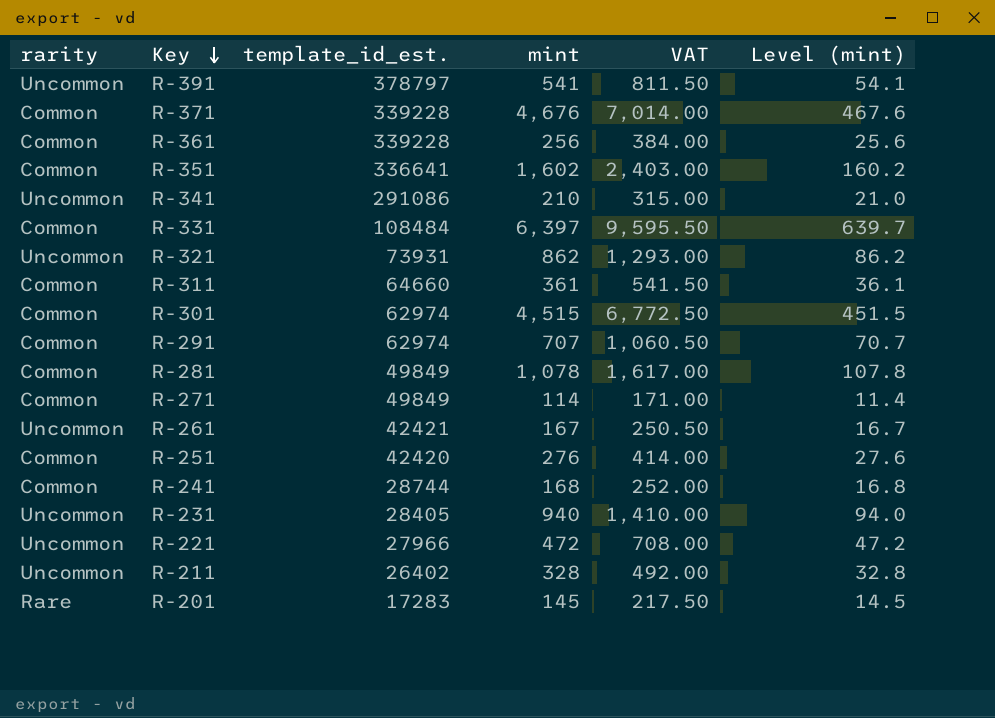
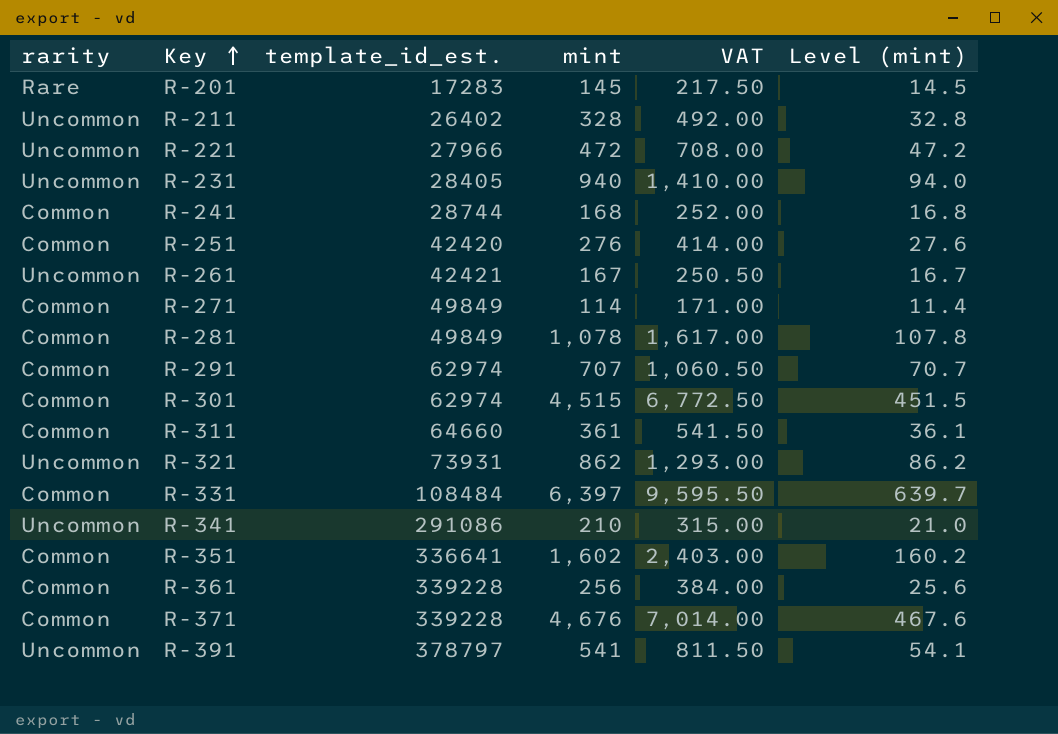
row order: Key descending -> Key ascending

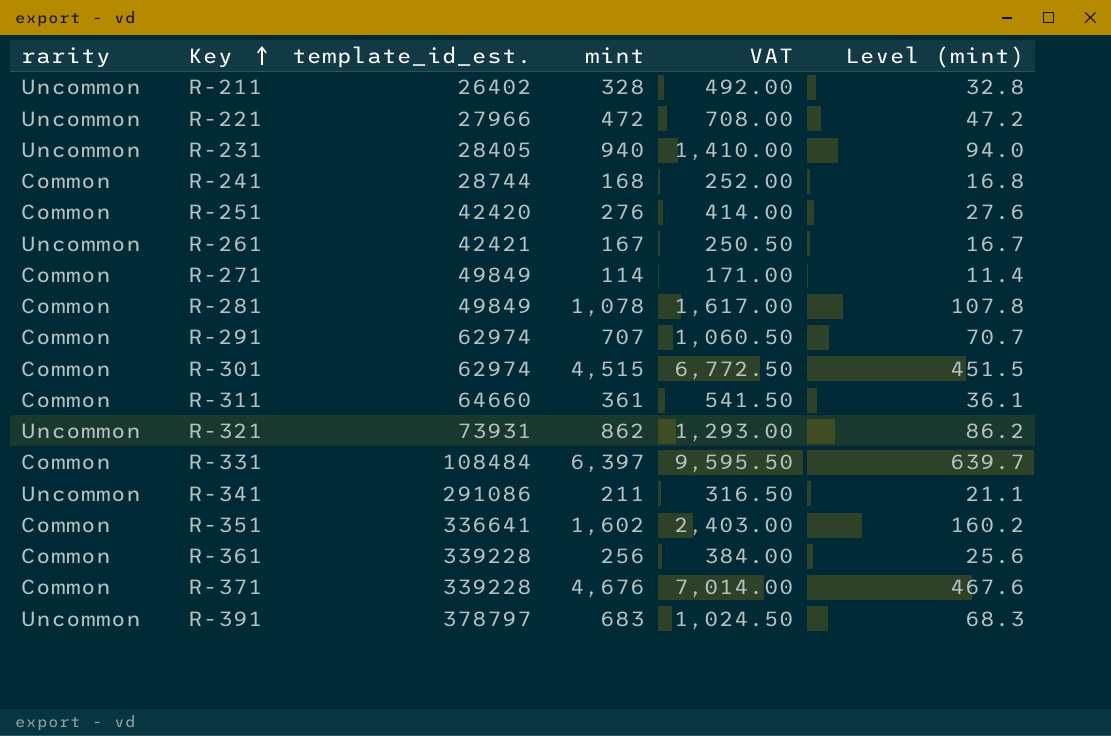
row R-201: Rare | 17283 | 145 | 217.50 | 14.5 -> none
R-341 | mint: 210 -> 211
R-341 | VAT: 315.00 -> 316.50
R-341 | Level (mint): 21.0 -> 21.1
R-391 | mint: 541 -> 683
R-391 | VAT: 811.50 -> 1,024.50
R-391 | Level (mint): 54.1 -> 68.3

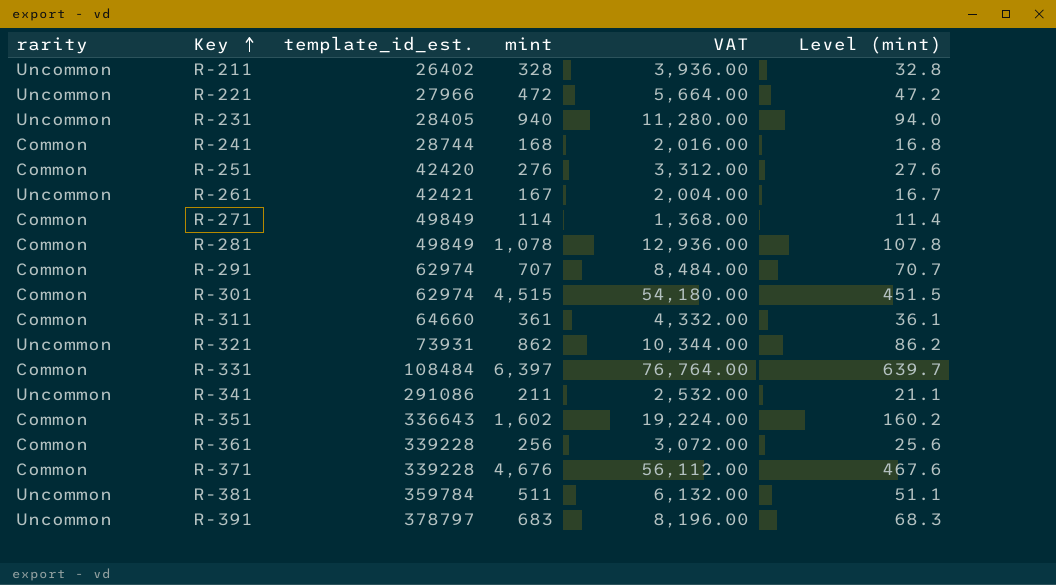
column VAT | formula: [mint] * 1.5 -> [mint] * 12
R-351 | template_id_est.: 336641 -> 336643
row R-381: none -> Uncommon | 359784 | 511 | 6,132.00 | 51.1

